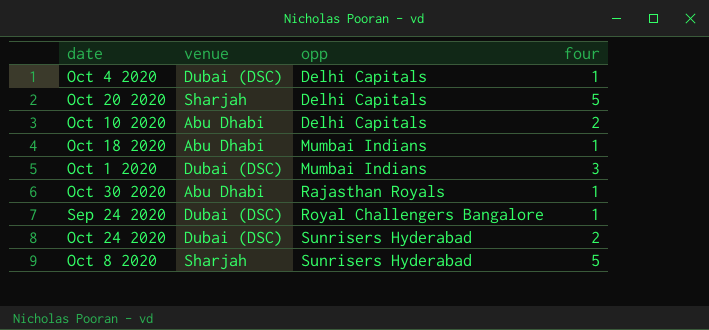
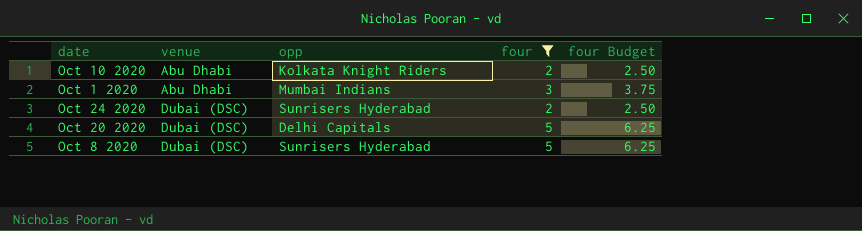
filter: none -> four != 1
row order: opp ascending -> venue ascending
column four Budget | formula: none -> [four] * 1.25
Oct 10 2020 | opp: Delhi Capitals -> Kolkata Knight Riders
Oct 1 2020 | venue: Dubai (DSC) -> Abu Dhabi
Oct 20 2020 | venue: Sharjah -> Dubai (DSC)
Oct 8 2020 | venue: Sharjah -> Dubai (DSC)

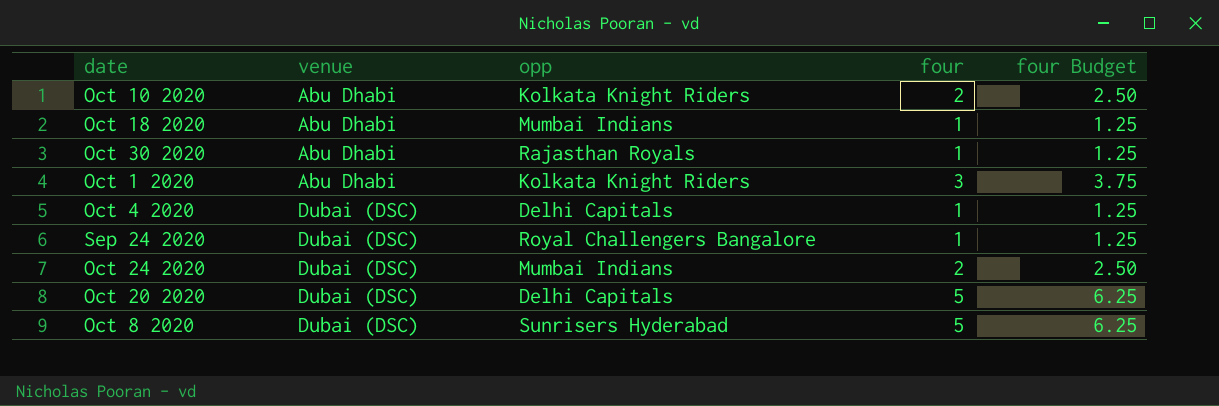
filter: four != 1 -> none
Oct 1 2020 | opp: Mumbai Indians -> Kolkata Knight Riders
Oct 24 2020 | opp: Sunrisers Hyderabad -> Mumbai Indians

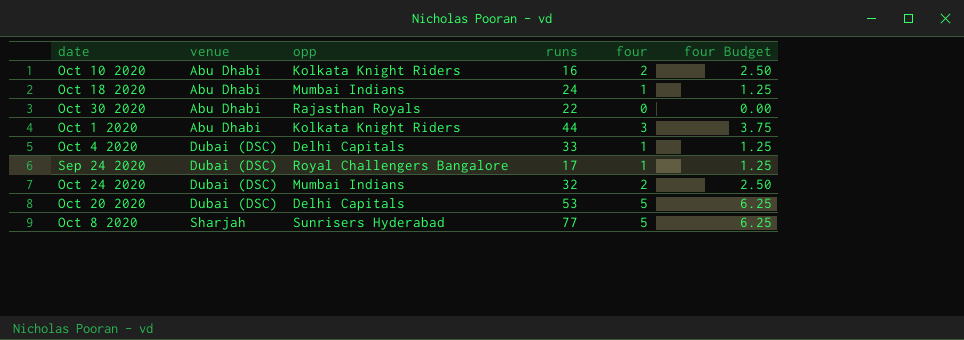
column runs | position: none -> 4
Oct 30 2020 | four: 1 -> 0
Oct 30 2020 | four Budget: 1.25 -> 0.00
Oct 8 2020 | venue: Dubai (DSC) -> Sharjah

